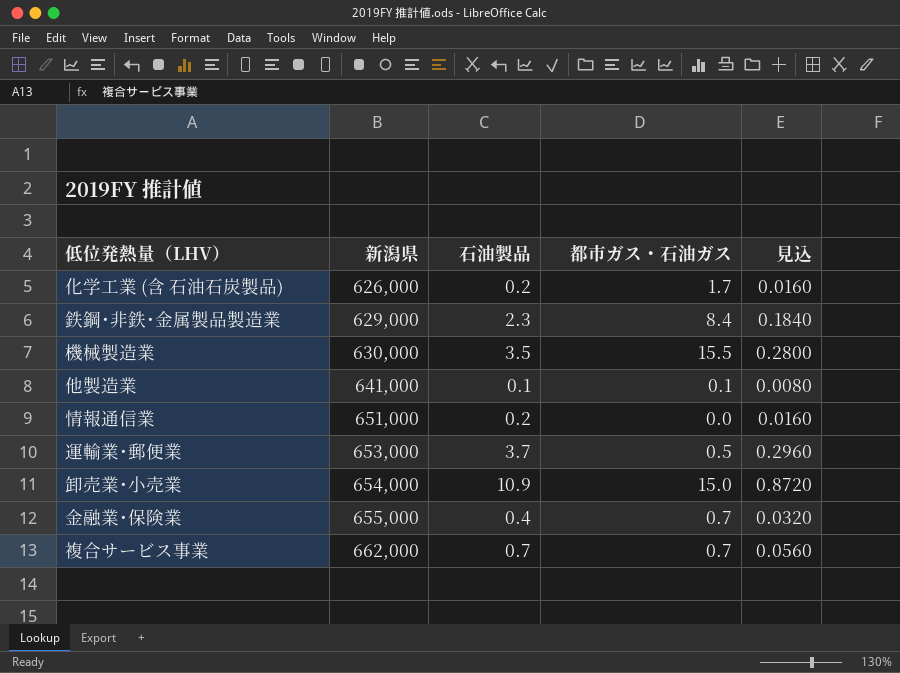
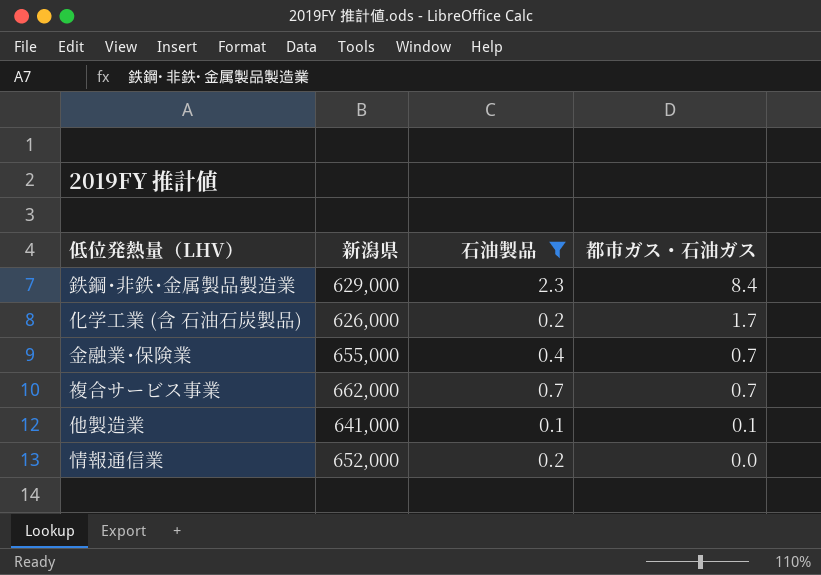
filter: none -> 石油製品 <= 2.3
row order: 新潟県 ascending -> 都市ガス・石油ガス descending
column 見込 | formula: [石油製品] * 0.08 -> none
情報通信業 | 新潟県: 651,000 -> 652,000

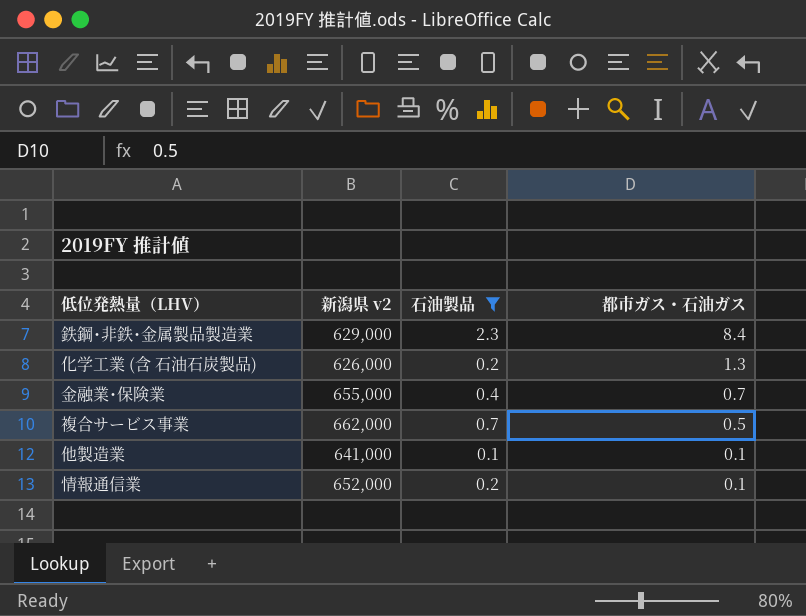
column name: 新潟県 -> 新潟県 v2
化学工業 (含 石油石炭製品) | 都市ガス・石油ガス: 1.7 -> 1.3
複合サービス事業 | 都市ガス・石油ガス: 0.7 -> 0.5
情報通信業 | 都市ガス・石油ガス: 0.0 -> 0.1

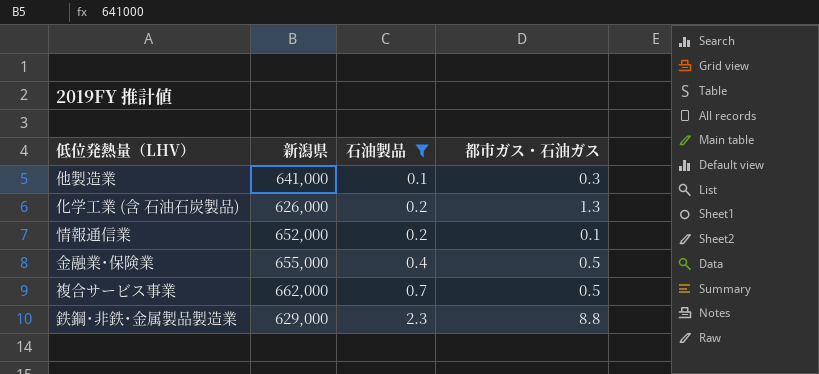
row order: 都市ガス・石油ガス descending -> 石油製品 ascending
column name: 新潟県 v2 -> 新潟県
他製造業 | 都市ガス・石油ガス: 0.1 -> 0.3
金融業･保険業 | 都市ガス・石油ガス: 0.7 -> 0.5
鉄鋼･非鉄･金属製品製造業 | 都市ガス・石油ガス: 8.4 -> 8.8

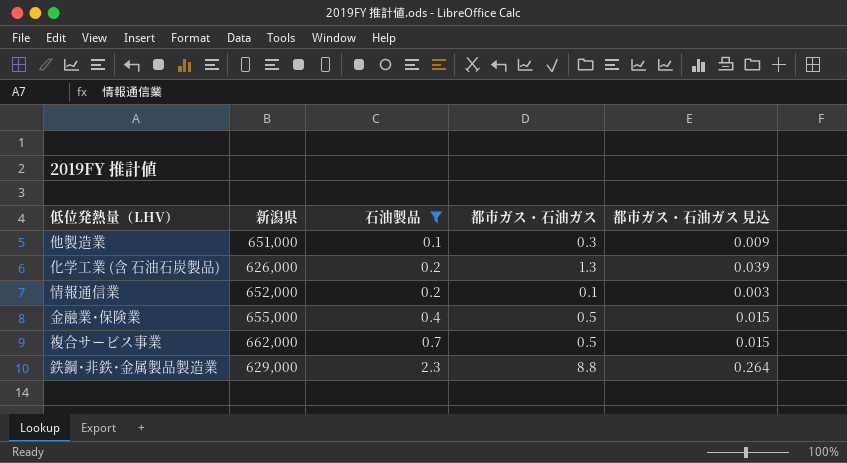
column 都市ガス・石油ガス 見込 | formula: none -> [都市ガス・石油ガス] * 0.03
他製造業 | 新潟県: 641,000 -> 651,000

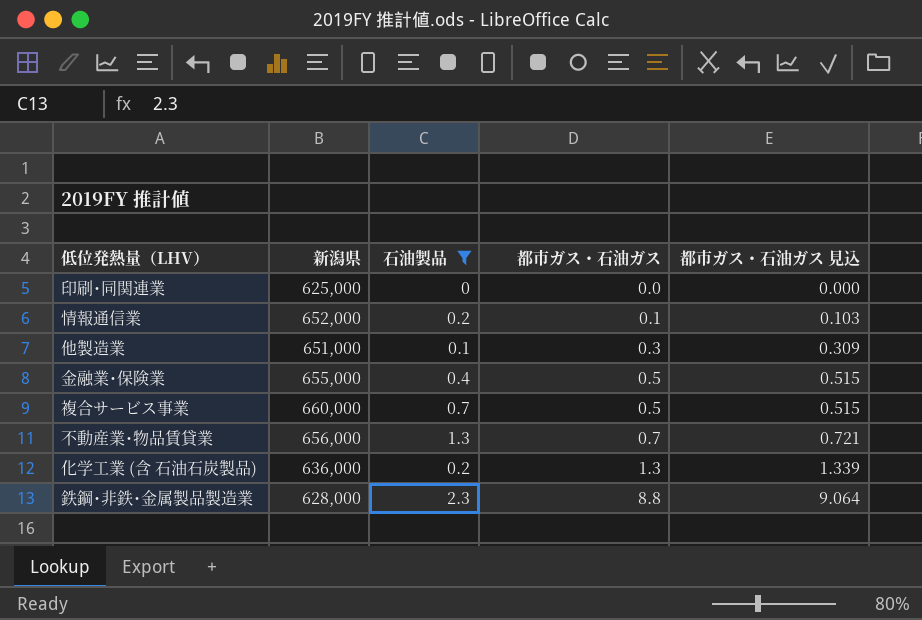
row order: 石油製品 ascending -> 都市ガス・石油ガス ascending
column 都市ガス・石油ガス 見込 | formula: [都市ガス・石油ガス] * 0.03 -> [都市ガス・石油ガス] * 1.03
row 印刷･同関連業: none -> 625,000 | 0 | 0.0 | 0.000
複合サービス事業 | 新潟県: 662,000 -> 660,000
row 不動産業･物品賃貸業: none -> 656,000 | 1.3 | 0.7 | 0.721
化学工業 (含 石油石炭製品) | 新潟県: 626,000 -> 636,000
鉄鋼･非鉄･金属製品製造業 | 新潟県: 629,000 -> 628,000

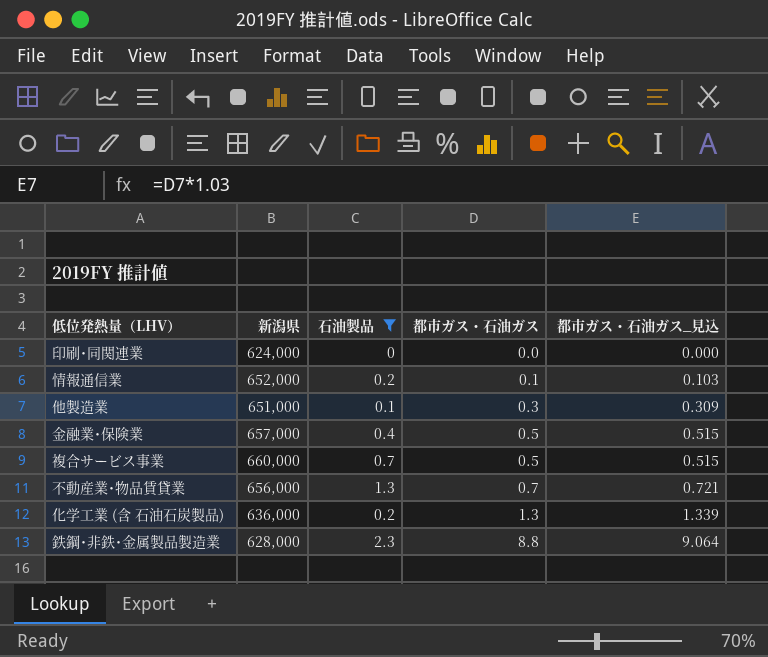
column name: 都市ガス・石油ガス 見込 -> 都市ガス・石油ガス_見込
印刷･同関連業 | 新潟県: 625,000 -> 624,000
金融業･保険業 | 新潟県: 655,000 -> 657,000

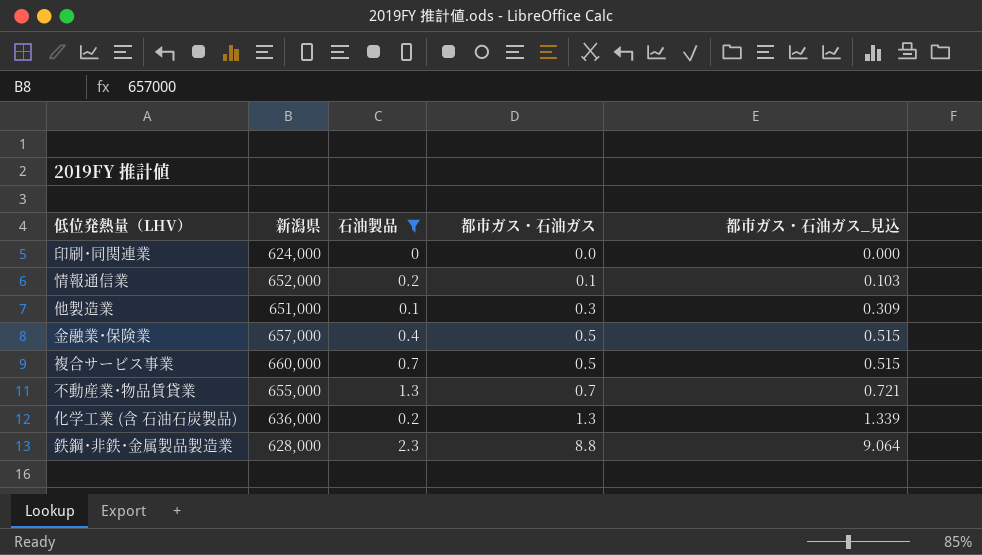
不動産業･物品賃貸業 | 新潟県: 656,000 -> 655,000

